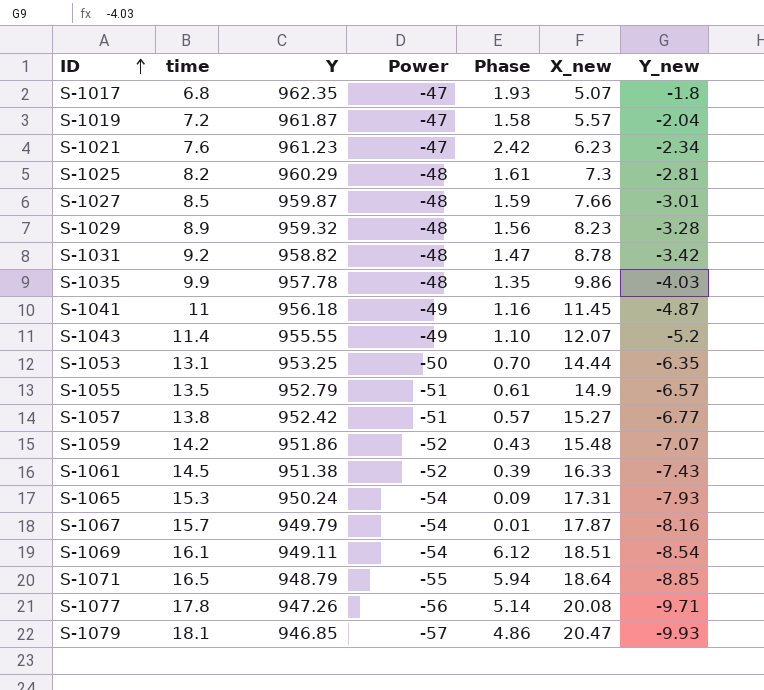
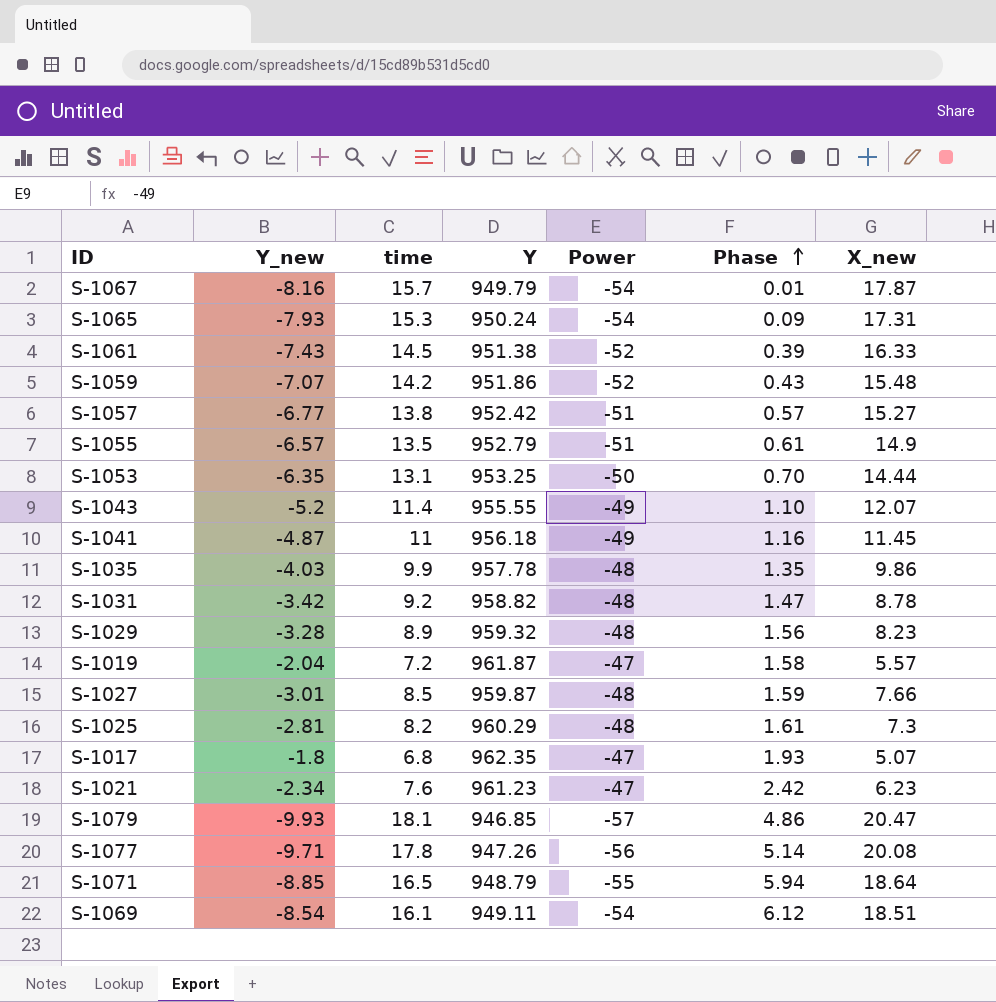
row order: ID ascending -> Phase ascending
column Y_new | position: 7 -> 2

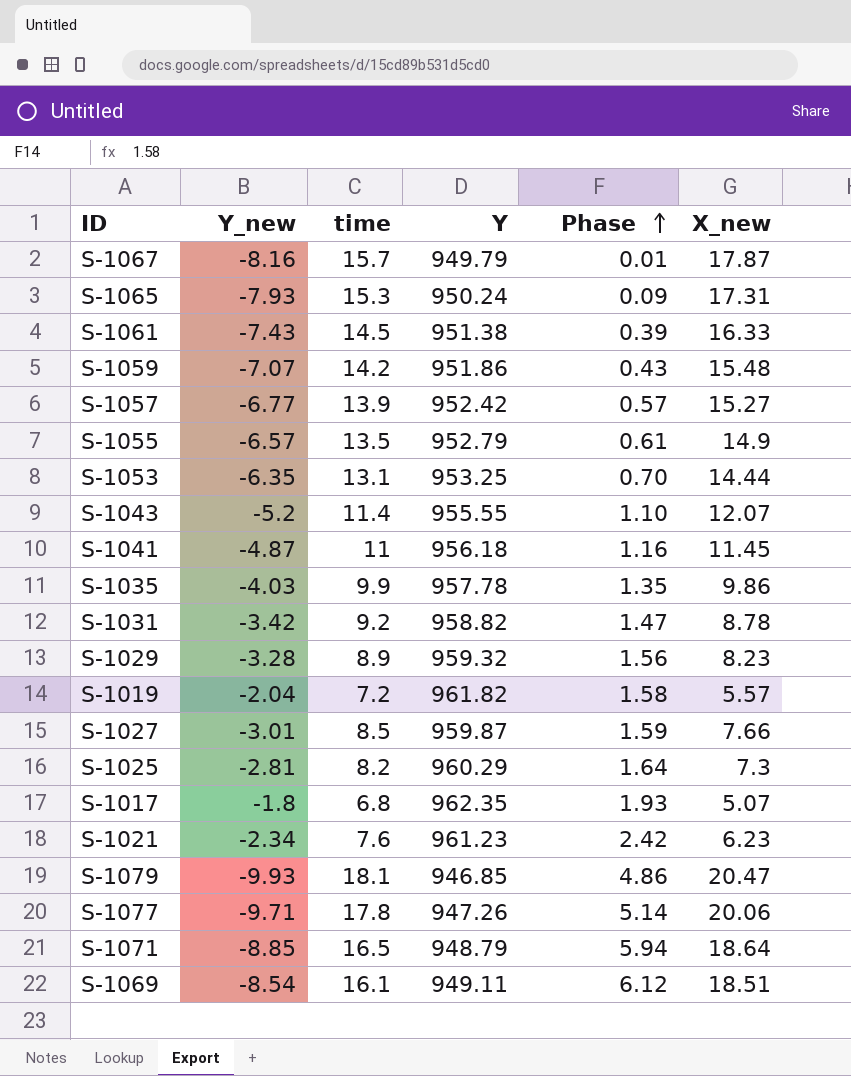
column Power | position: 5 -> none
S-1057 | time: 13.8 -> 13.9
S-1019 | Y: 961.87 -> 961.82
S-1025 | Phase: 1.61 -> 1.64
S-1077 | X_new: 20.08 -> 20.06

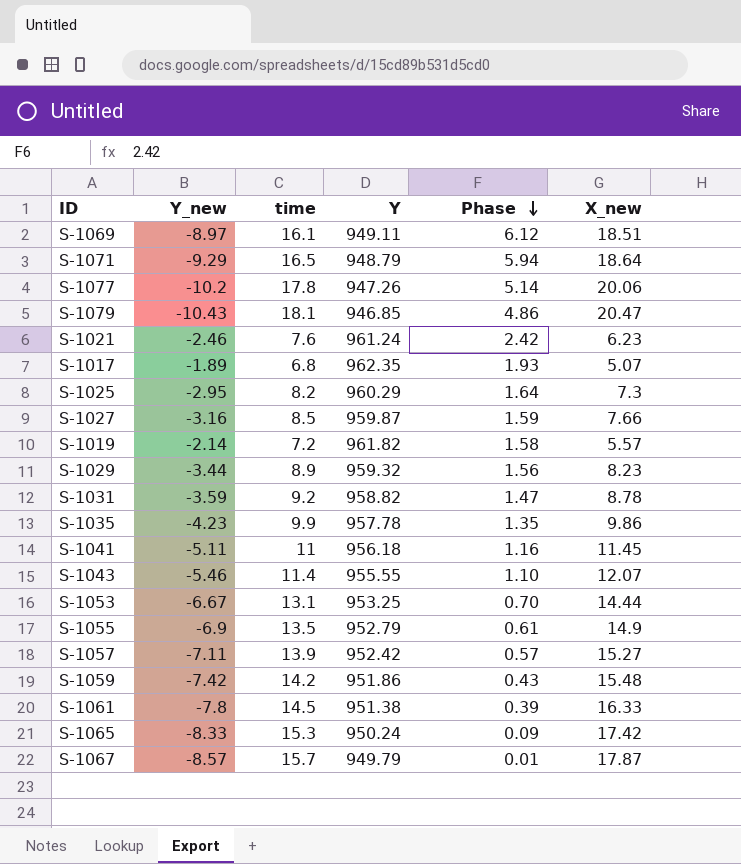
row order: Phase ascending -> Phase descending
S-1069 | Y_new: -8.54 -> -8.97
S-1071 | Y_new: -8.85 -> -9.29
S-1077 | Y_new: -9.71 -> -10.2
S-1079 | Y_new: -9.93 -> -10.43
S-1021 | Y_new: -2.34 -> -2.46
S-1021 | Y: 961.23 -> 961.24
S-1017 | Y_new: -1.8 -> -1.89
S-1025 | Y_new: -2.81 -> -2.95
S-1027 | Y_new: -3.01 -> -3.16
S-1019 | Y_new: -2.04 -> -2.14
S-1029 | Y_new: -3.28 -> -3.44
S-1031 | Y_new: -3.42 -> -3.59
S-1035 | Y_new: -4.03 -> -4.23
S-1041 | Y_new: -4.87 -> -5.11
S-1043 | Y_new: -5.2 -> -5.46
S-1053 | Y_new: -6.35 -> -6.67
S-1055 | Y_new: -6.57 -> -6.9
S-1057 | Y_new: -6.77 -> -7.11
S-1059 | Y_new: -7.07 -> -7.42
S-1061 | Y_new: -7.43 -> -7.8
S-1065 | Y_new: -7.93 -> -8.33
S-1065 | X_new: 17.31 -> 17.42
S-1067 | Y_new: -8.16 -> -8.57

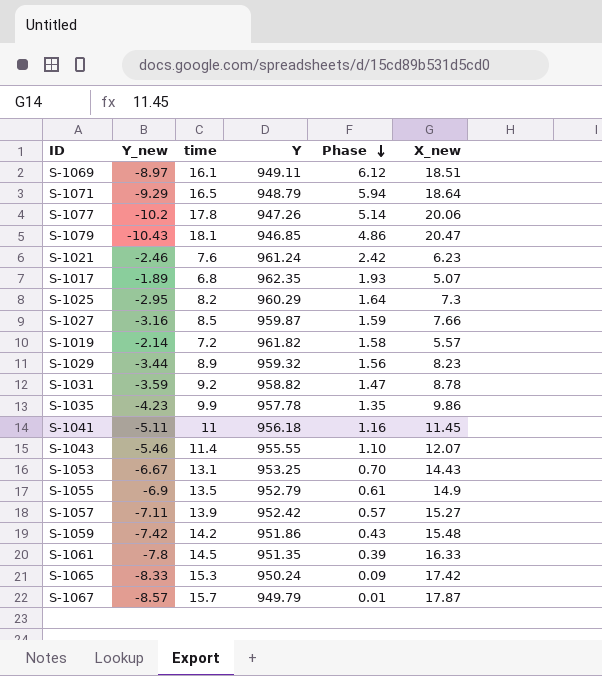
S-1053 | X_new: 14.44 -> 14.43
S-1061 | Y: 951.38 -> 951.35

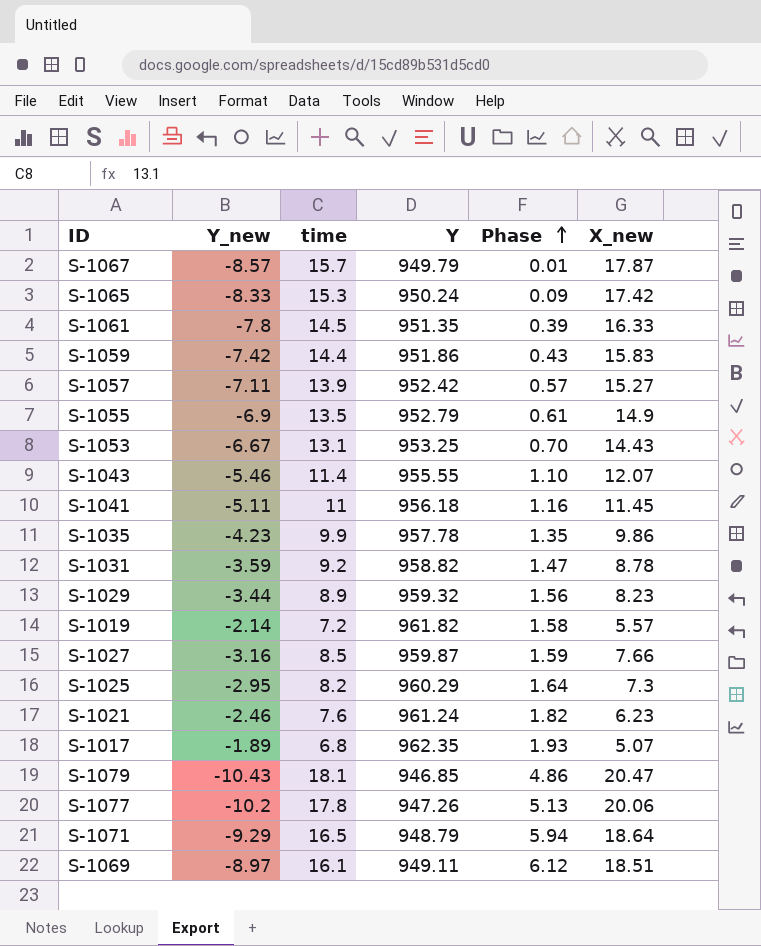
row order: Phase descending -> Phase ascending
S-1059 | time: 14.2 -> 14.4
S-1059 | X_new: 15.48 -> 15.83
S-1021 | Phase: 2.42 -> 1.82
S-1077 | Phase: 5.14 -> 5.13

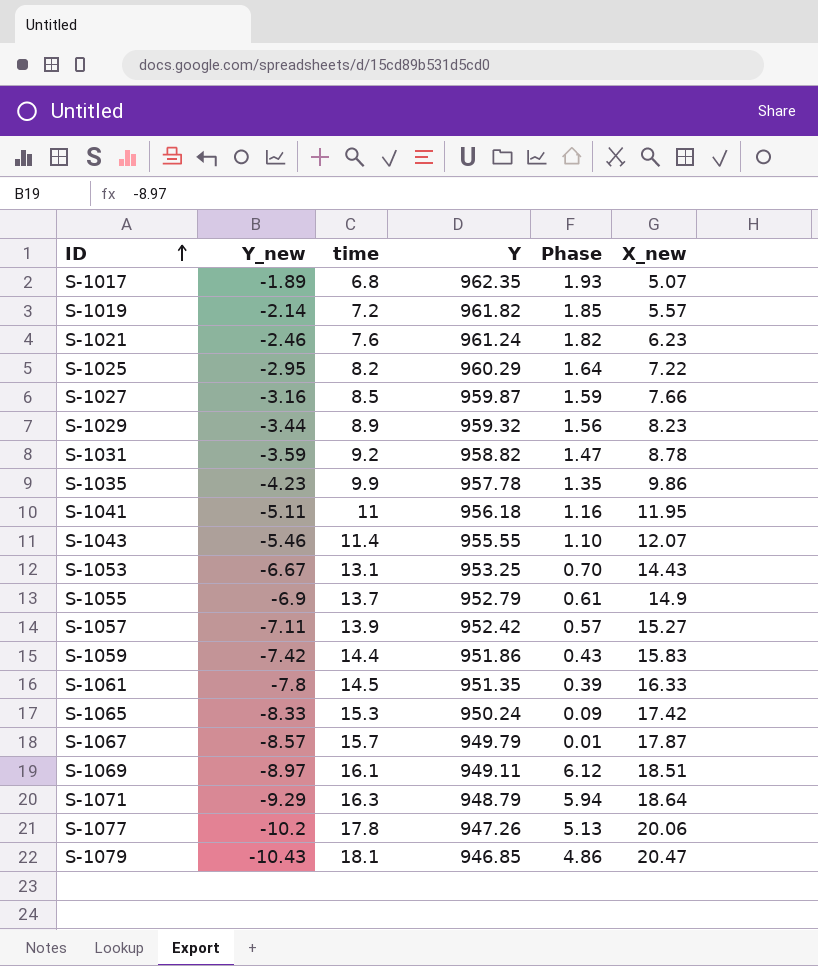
row order: Phase ascending -> ID ascending
S-1019 | Phase: 1.58 -> 1.85
S-1025 | X_new: 7.3 -> 7.22
S-1041 | X_new: 11.45 -> 11.95
S-1055 | time: 13.5 -> 13.7
S-1071 | time: 16.5 -> 16.3

